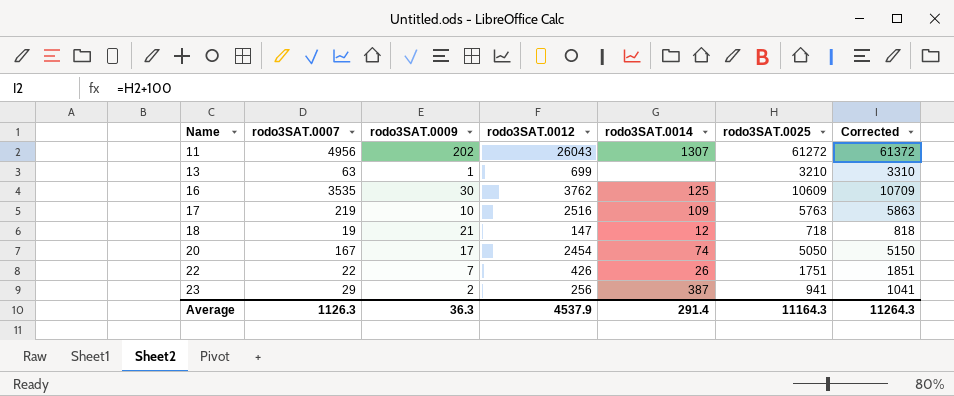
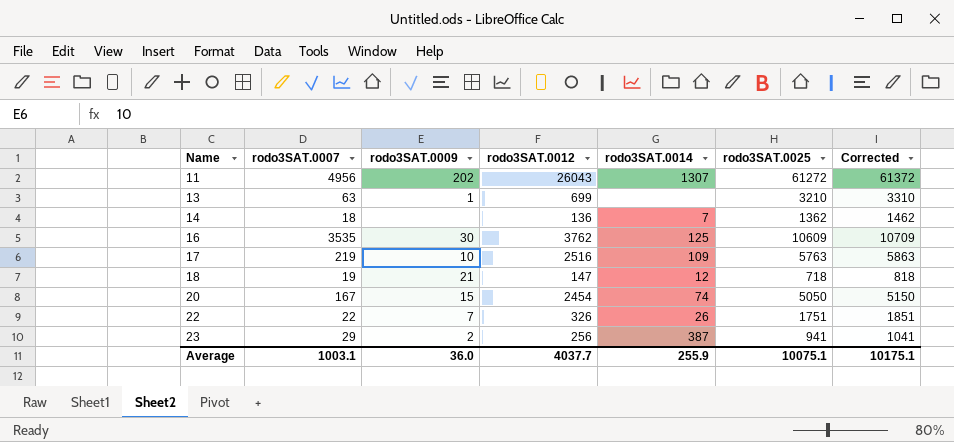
row 14: none -> 18 | none | 136 | 7 | 1362 | 1462
20 | rodo3SAT.0009: 17 -> 15
22 | rodo3SAT.0012: 426 -> 326
Average | rodo3SAT.0007: 1126.3 -> 1003.1
Average | rodo3SAT.0009: 36.3 -> 36.0
Average | rodo3SAT.0012: 4537.9 -> 4037.7
Average | rodo3SAT.0014: 291.4 -> 255.9
Average | rodo3SAT.0025: 11164.3 -> 10075.1
Average | Corrected: 11264.3 -> 10175.1

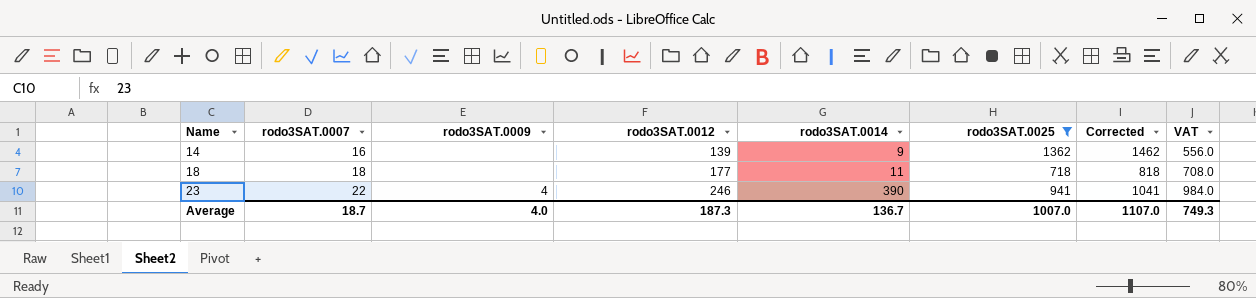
filter: none -> rodo3SAT.0025 <= 1362
column VAT | formula: none -> [rodo3SAT.0012] * 4
14 | rodo3SAT.0007: 18 -> 16
14 | rodo3SAT.0012: 136 -> 139
14 | rodo3SAT.0014: 7 -> 9
18 | rodo3SAT.0007: 19 -> 18
18 | rodo3SAT.0009: 21 -> none
18 | rodo3SAT.0012: 147 -> 177
18 | rodo3SAT.0014: 12 -> 11
23 | rodo3SAT.0007: 29 -> 22
23 | rodo3SAT.0009: 2 -> 4
23 | rodo3SAT.0012: 256 -> 246
23 | rodo3SAT.0014: 387 -> 390
Average | rodo3SAT.0007: 1003.1 -> 18.7
Average | rodo3SAT.0009: 36.0 -> 4.0
Average | rodo3SAT.0012: 4037.7 -> 187.3
Average | rodo3SAT.0014: 255.9 -> 136.7
Average | rodo3SAT.0025: 10075.1 -> 1007.0
Average | Corrected: 10175.1 -> 1107.0

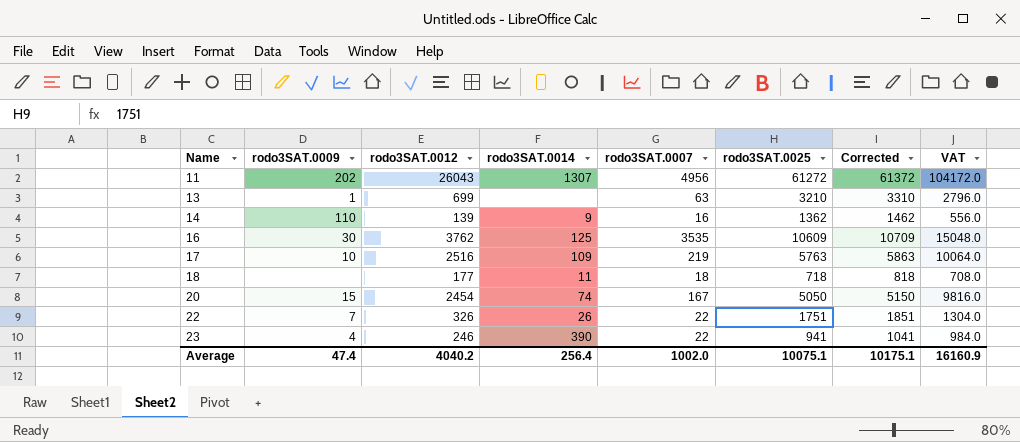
filter: rodo3SAT.0025 <= 1362 -> none
column rodo3SAT.0007 | position: 2 -> 5
14 | rodo3SAT.0009: none -> 110
Average | rodo3SAT.0009: 4.0 -> 47.4
Average | rodo3SAT.0012: 187.3 -> 4040.2
Average | rodo3SAT.0014: 136.7 -> 256.4
Average | rodo3SAT.0007: 18.7 -> 1002.0
Average | rodo3SAT.0025: 1007.0 -> 10075.1
Average | Corrected: 1107.0 -> 10175.1
Average | VAT: 749.3 -> 16160.9

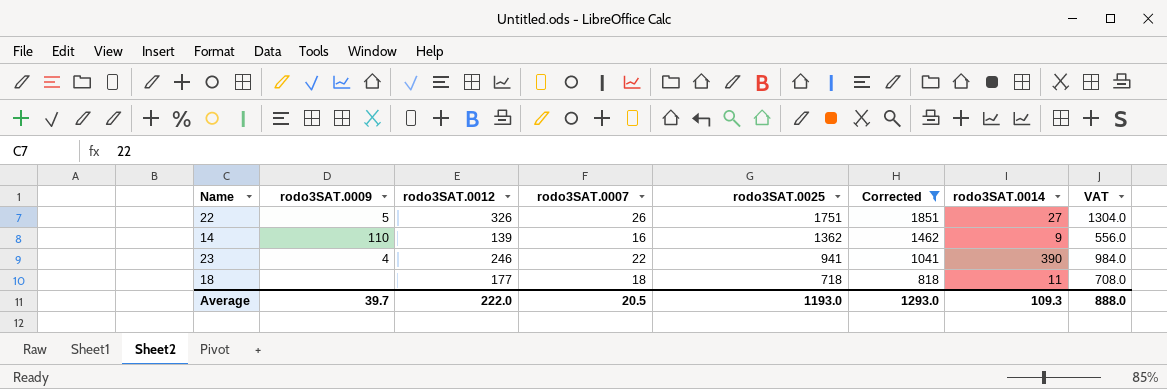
filter: none -> Corrected <= 1851
row order: Name ascending -> rodo3SAT.0025 descending
column rodo3SAT.0014 | position: 4 -> 7
22 | rodo3SAT.0009: 7 -> 5
22 | rodo3SAT.0007: 22 -> 26
22 | rodo3SAT.0014: 26 -> 27
Average | rodo3SAT.0009: 47.4 -> 39.7
Average | rodo3SAT.0012: 4040.2 -> 222.0
Average | rodo3SAT.0007: 1002.0 -> 20.5
Average | rodo3SAT.0025: 10075.1 -> 1193.0
Average | Corrected: 10175.1 -> 1293.0
Average | rodo3SAT.0014: 256.4 -> 109.3
Average | VAT: 16160.9 -> 888.0

